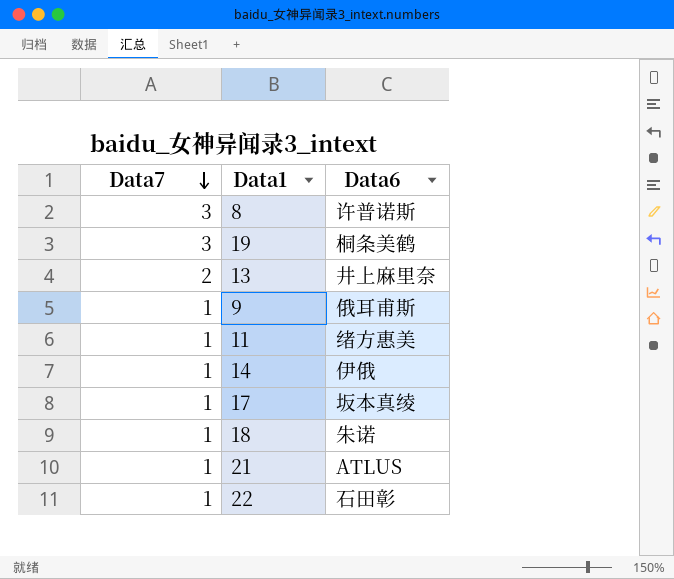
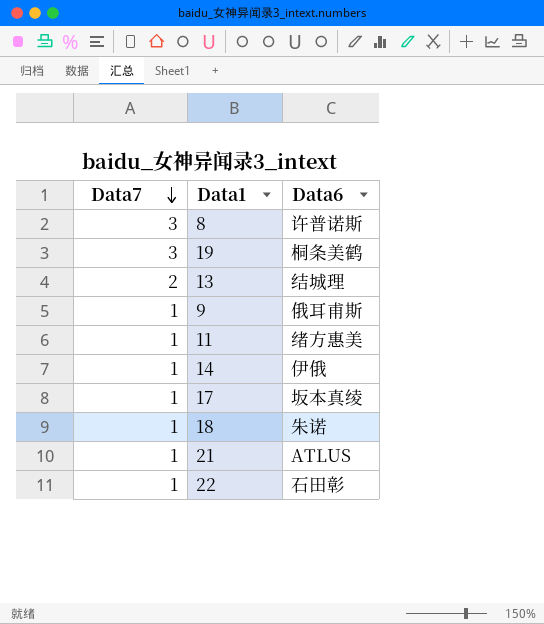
13 | Data6: 井上麻里奈 -> 结城理

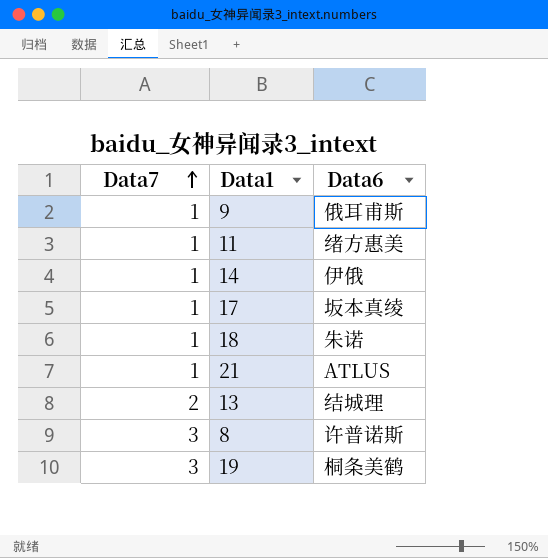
row order: Data7 descending -> Data7 ascending
row 22: 1 | 石田彰 -> none

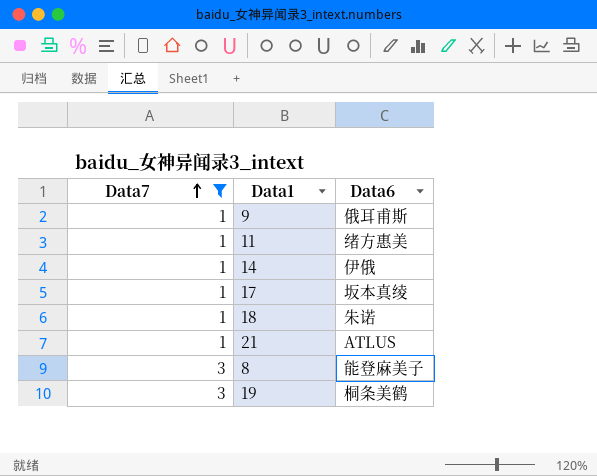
filter: none -> Data7 != 2
8 | Data6: 许普诺斯 -> 能登麻美子

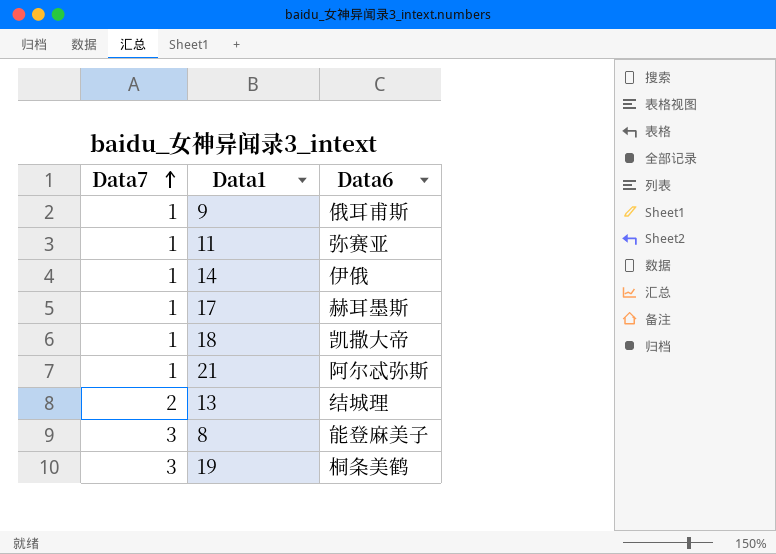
filter: Data7 != 2 -> none
11 | Data6: 绪方惠美 -> 弥赛亚
17 | Data6: 坂本真绫 -> 赫耳墨斯
18 | Data6: 朱诺 -> 凯撒大帝
21 | Data6: ATLUS -> 阿尔忒弥斯

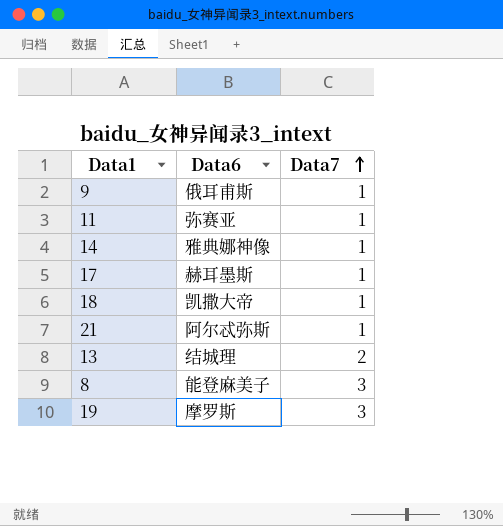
column Data7 | position: 1 -> 3
14 | Data6: 伊俄 -> 雅典娜神像
19 | Data6: 桐条美鹤 -> 摩罗斯

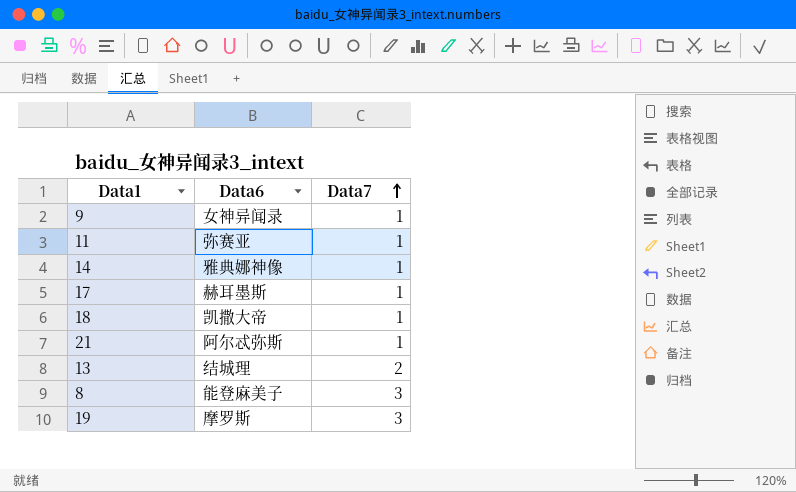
9 | Data6: 俄耳甫斯 -> 女神异闻录

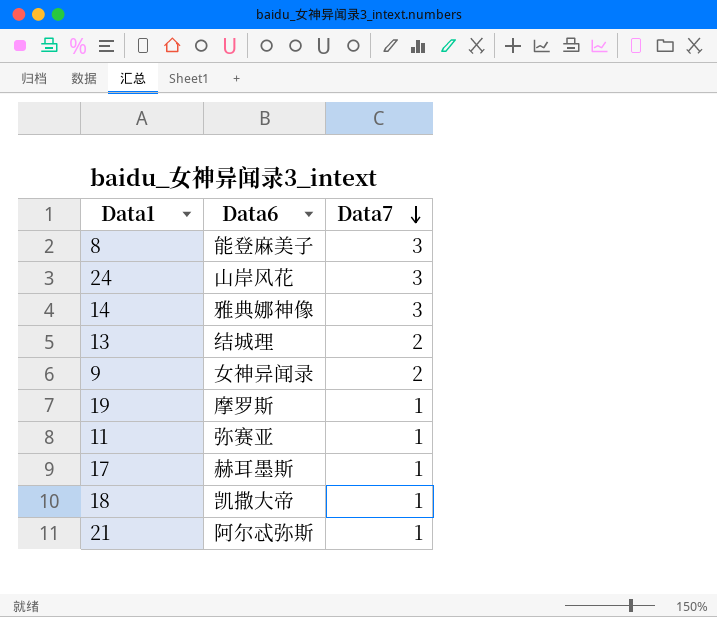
row order: Data7 ascending -> Data7 descending
row 24: none -> 山岸风花 | 3
14 | Data7: 1 -> 3
9 | Data7: 1 -> 2
19 | Data7: 3 -> 1

